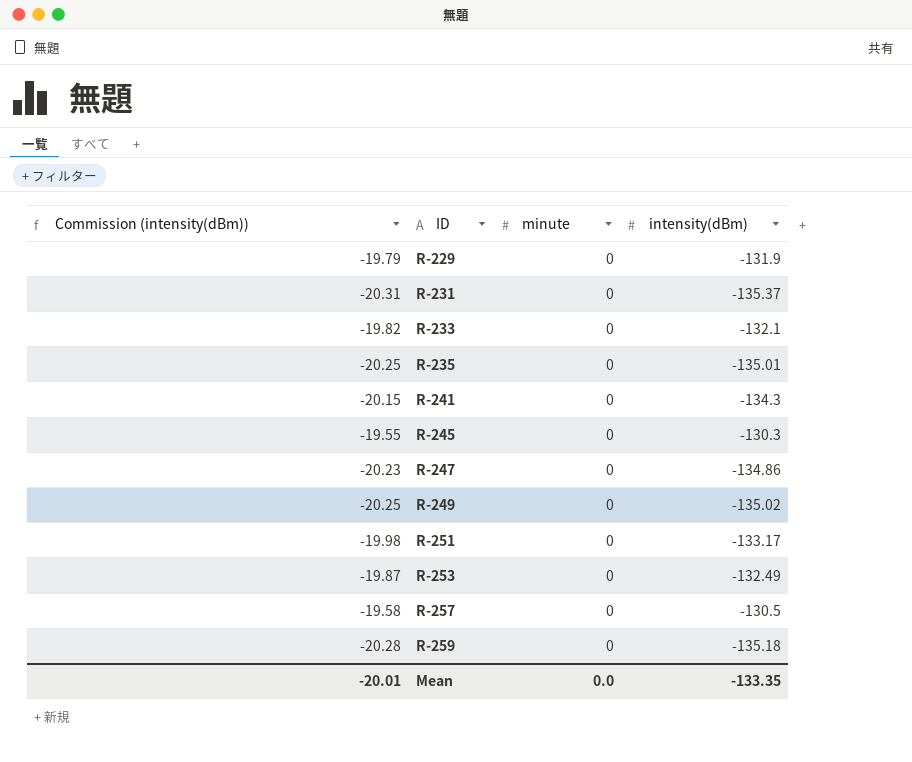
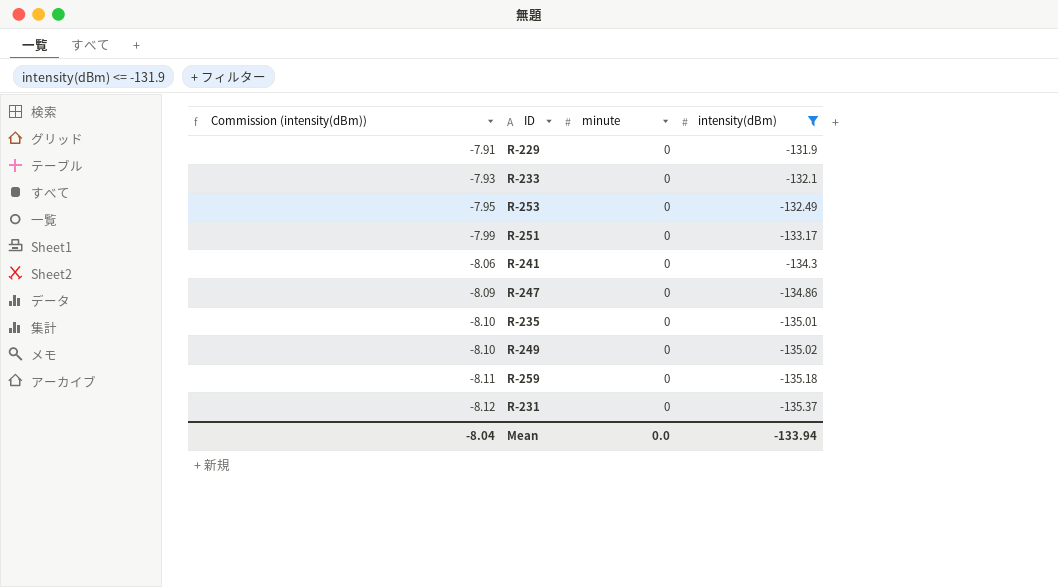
filter: none -> intensity(dBm) <= -131.9
row order: ID ascending -> Commission (intensity(dBm)) descending
column Commission (intensity(dBm)) | formula: [intensity(dBm)] * 0.15 -> [intensity(dBm)] * 0.06
Mean | Commission (intensity(dBm)): -20.01 -> -8.04
Mean | intensity(dBm): -133.35 -> -133.94

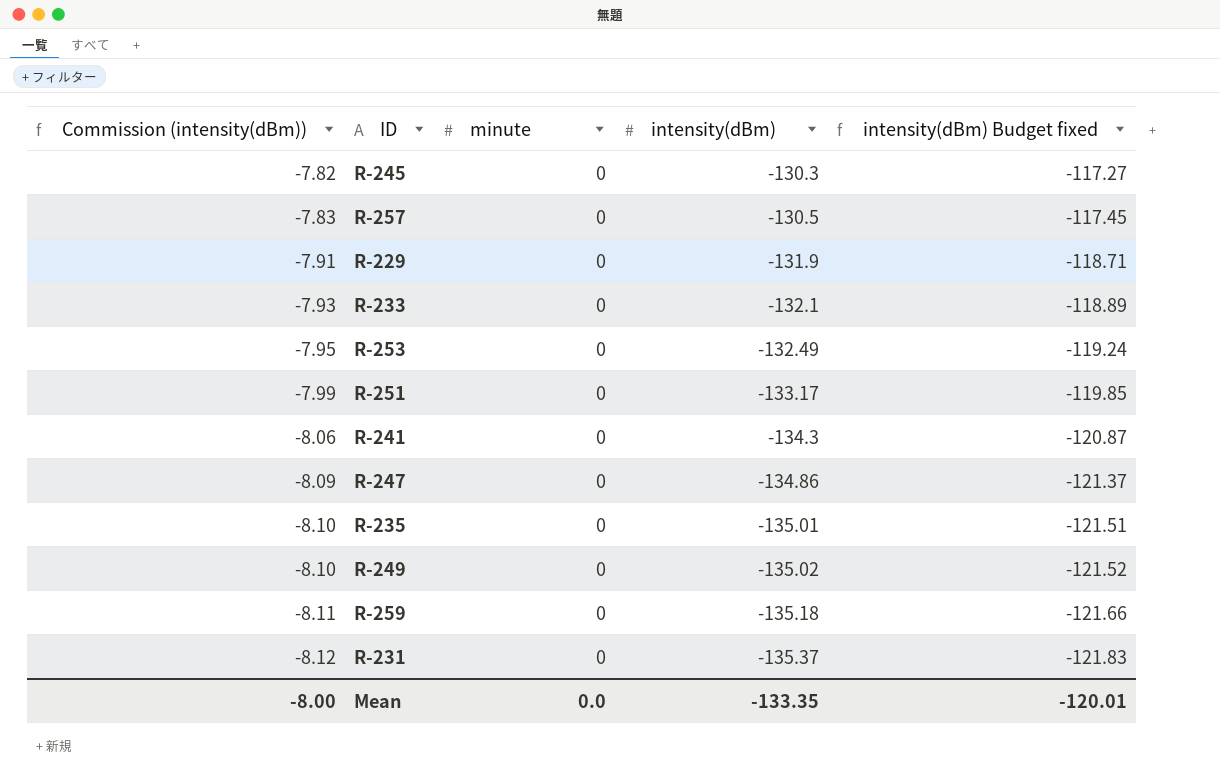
filter: intensity(dBm) <= -131.9 -> none
column intensity(dBm) Budget fixed | formula: none -> [intensity(dBm)] * 0.9
Mean | Commission (intensity(dBm)): -8.04 -> -8.00
Mean | intensity(dBm): -133.94 -> -133.35

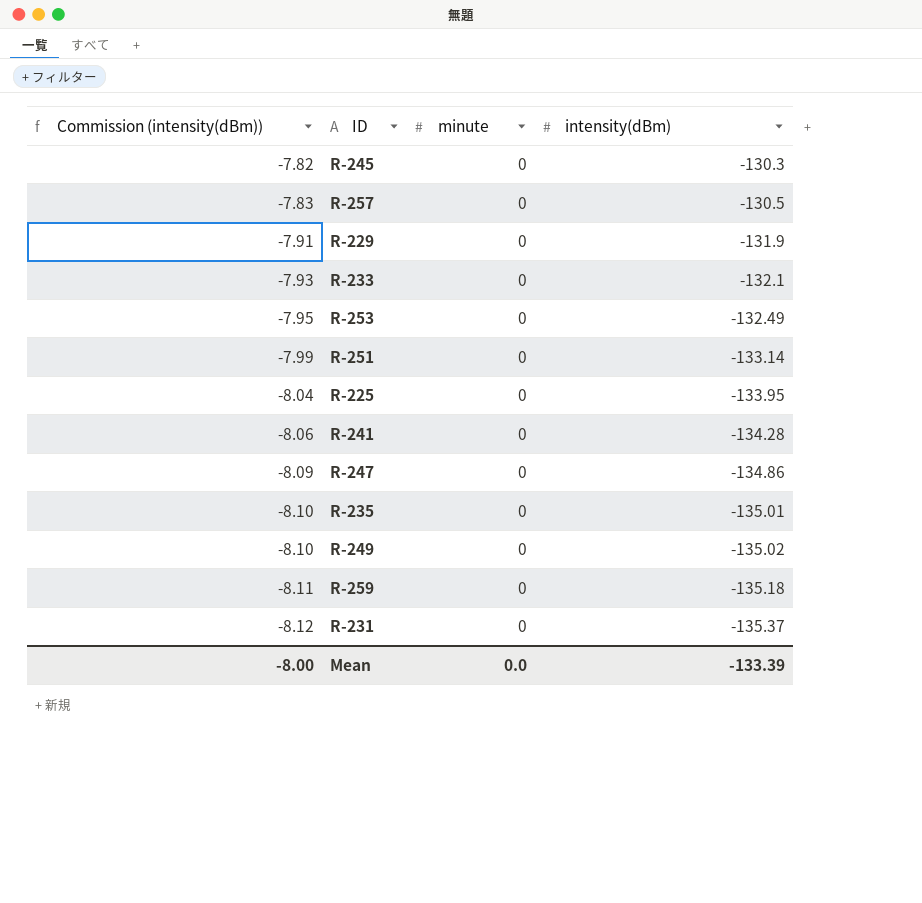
column intensity(dBm) Budget fixed | formula: [intensity(dBm)] * 0.9 -> none
R-251 | intensity(dBm): -133.17 -> -133.14
row R-225: none -> -8.04 | 0 | -133.95
R-241 | intensity(dBm): -134.3 -> -134.28
Mean | intensity(dBm): -133.35 -> -133.39

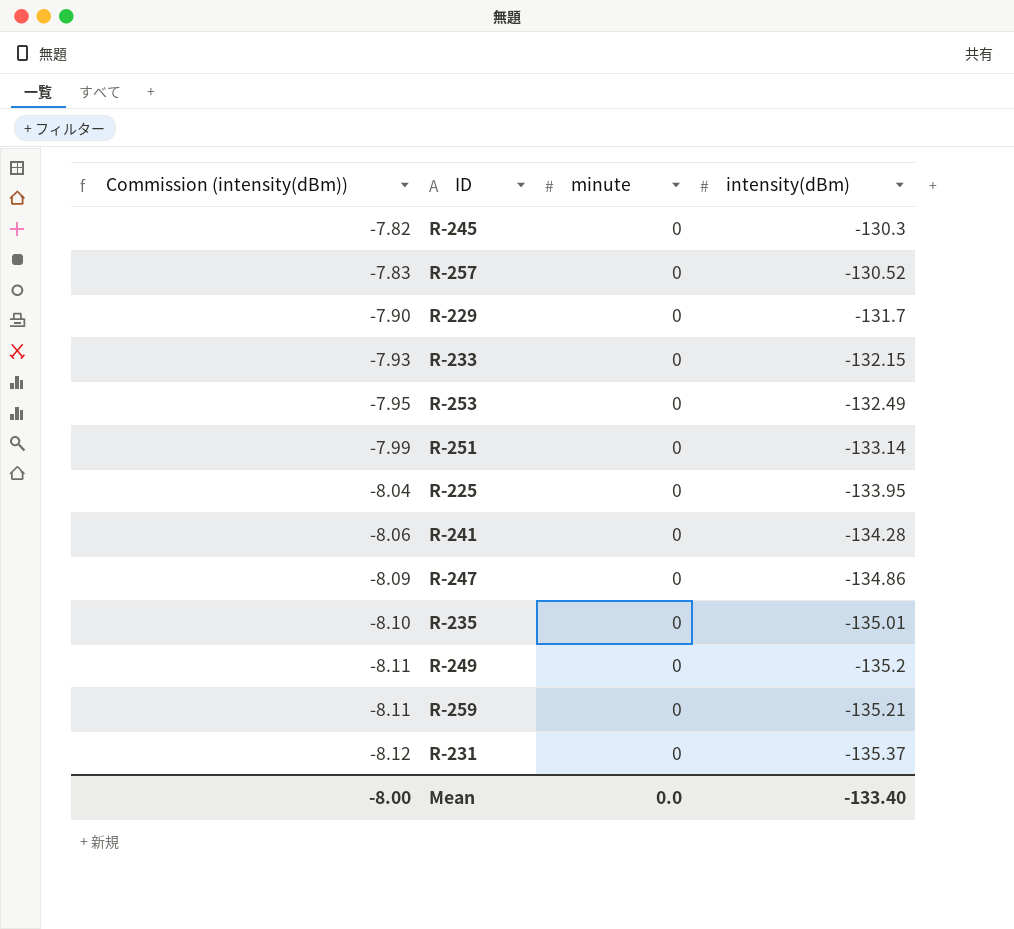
R-257 | intensity(dBm): -130.5 -> -130.52
R-229 | Commission (intensity(dBm)): -7.91 -> -7.90
R-229 | intensity(dBm): -131.9 -> -131.7
R-233 | intensity(dBm): -132.1 -> -132.15
R-249 | Commission (intensity(dBm)): -8.10 -> -8.11
R-249 | intensity(dBm): -135.02 -> -135.2
R-259 | intensity(dBm): -135.18 -> -135.21
Mean | intensity(dBm): -133.39 -> -133.40

